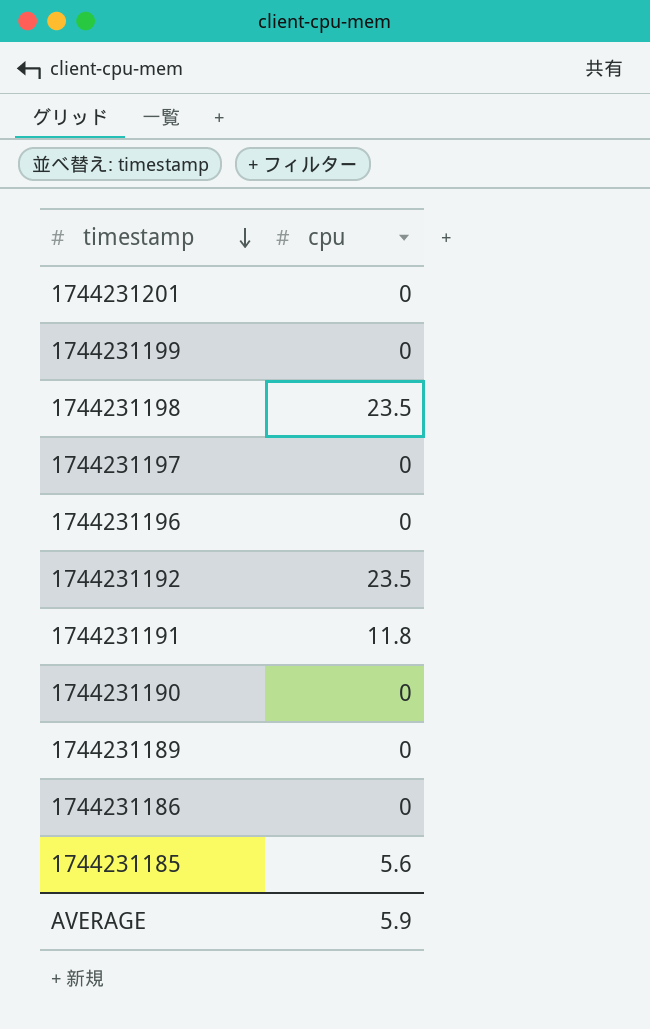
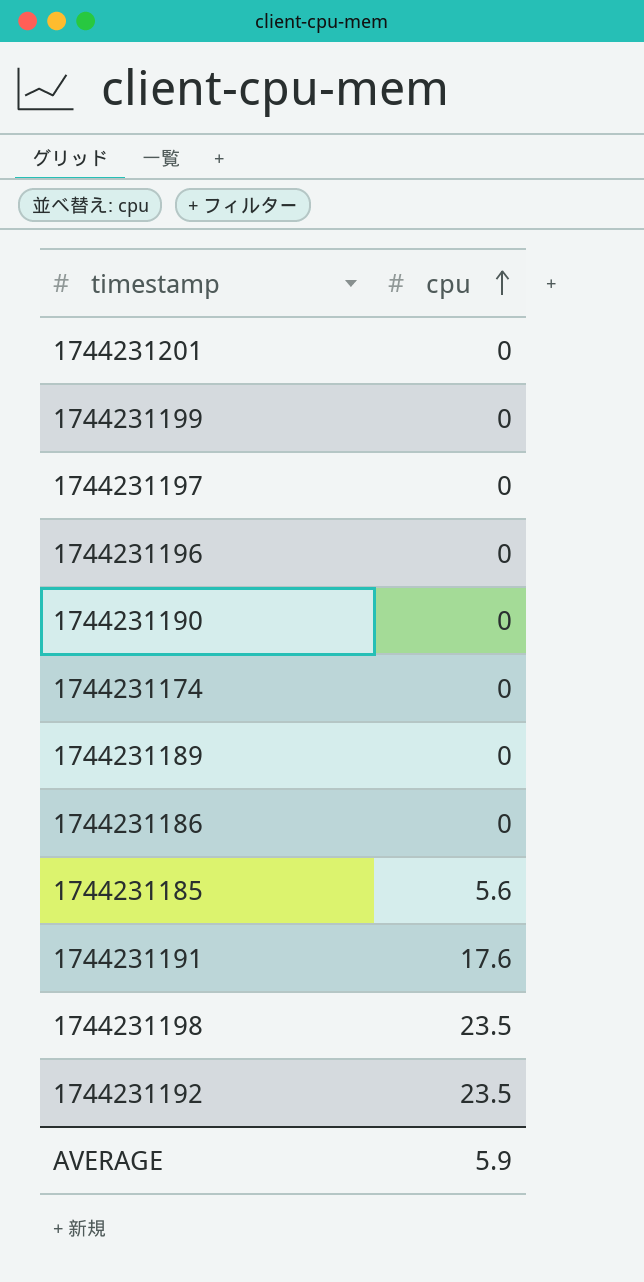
row order: timestamp descending -> cpu ascending
row 1744231174: none -> 0
1744231191 | cpu: 11.8 -> 17.6

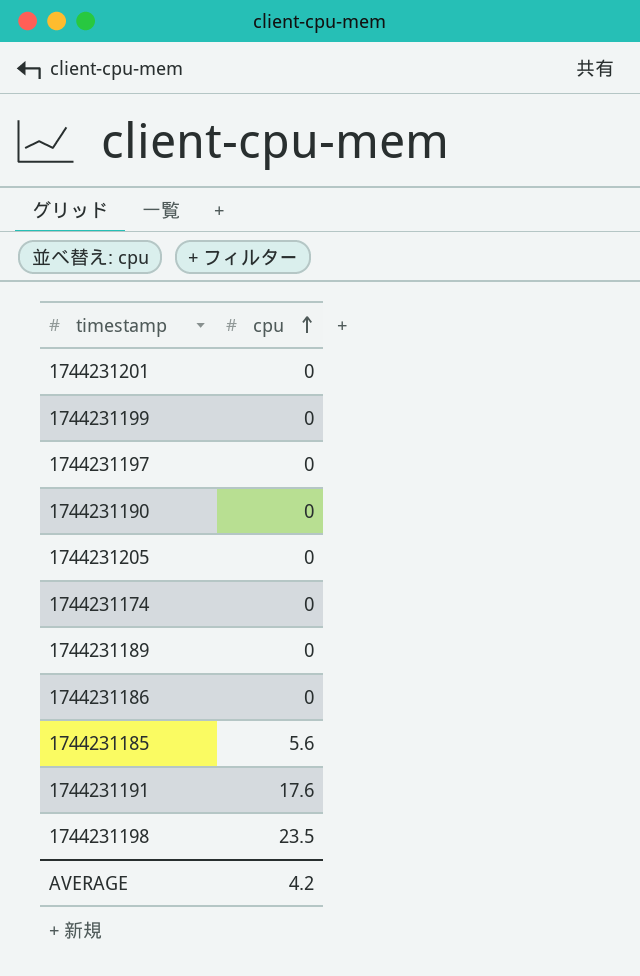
row 1744231196: 0 -> none
row 1744231192: 23.5 -> none
row 1744231205: none -> 0
AVERAGE | cpu: 5.9 -> 4.2

